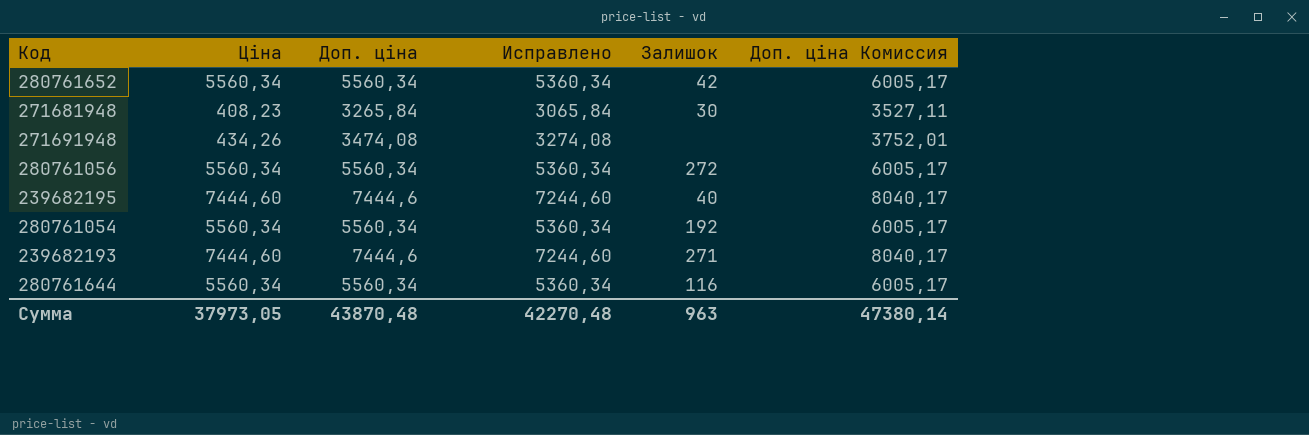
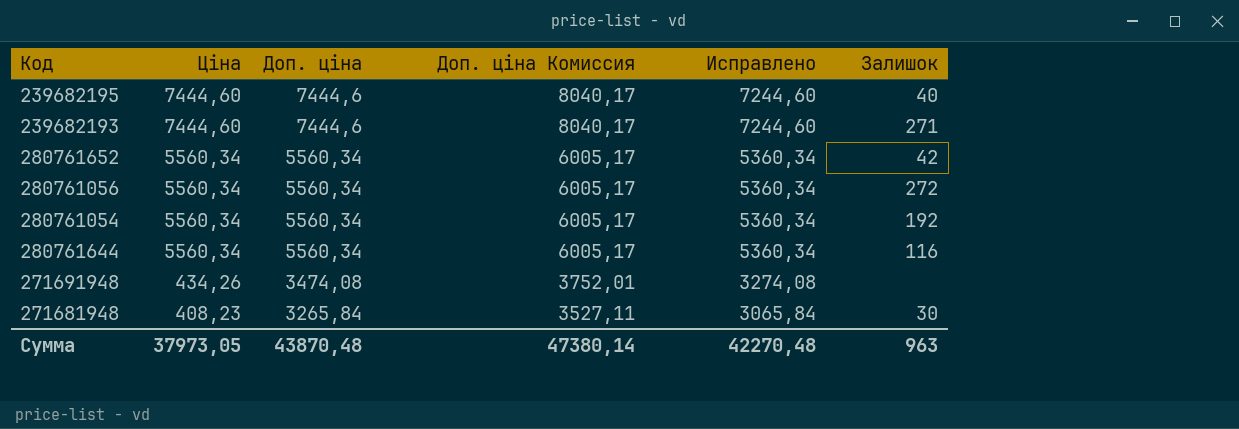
row order: none -> Ціна descending
column Доп. ціна Комиссия | position: 6 -> 4

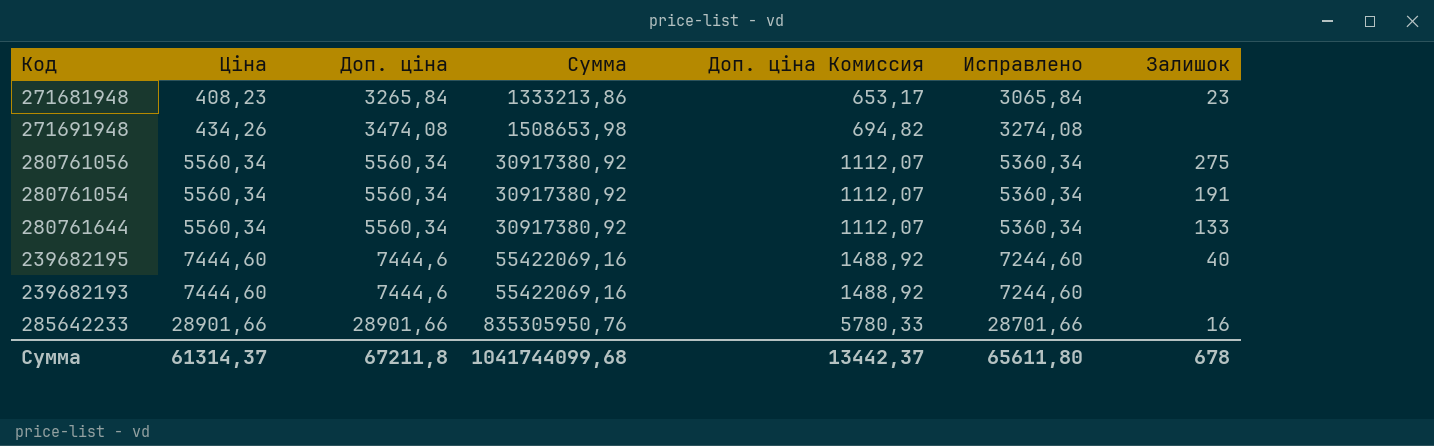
row order: Ціна descending -> Ціна ascending
column Сумма | formula: none -> [Ціна] * [Доп. ціна]
column Доп. ціна Комиссия | formula: [Доп. ціна] * 1,08 -> [Доп. ціна] * 0,2
row 280761652: 5560,34 | 5560,34 | 6005,17 | 5360,34 | 42 -> none
271681948 | Залишок: 30 -> 23
280761056 | Залишок: 272 -> 275
280761054 | Залишок: 192 -> 191
280761644 | Залишок: 116 -> 133
239682193 | Залишок: 271 -> none
row 285642233: none -> 28901,66 | 28901,66 | 835305950,76 | 5780,33 | 28701,66 | 16
Сумма | Ціна: 37973,05 -> 61314,37
Сумма | Доп. ціна: 43870,48 -> 67211,8
Сумма | Доп. ціна Комиссия: 47380,14 -> 13442,37
Сумма | Исправлено: 42270,48 -> 65611,80
Сумма | Залишок: 963 -> 678

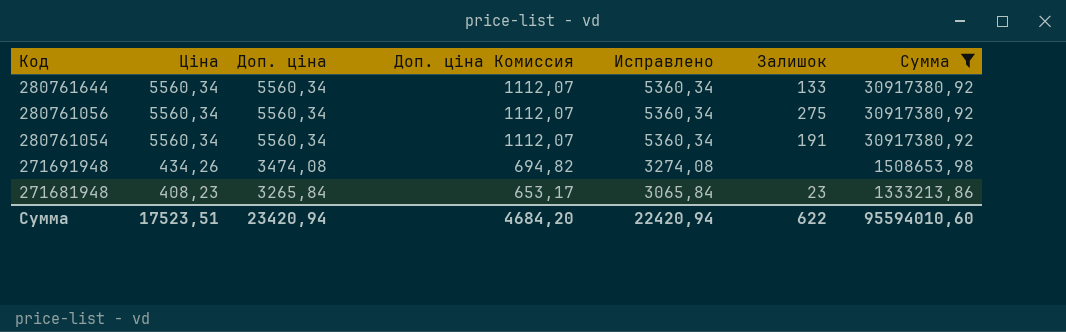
filter: none -> Сумма <= 30917380,92
row order: Ціна ascending -> Код descending
column Сумма | position: 4 -> 7
Сумма | Ціна: 61314,37 -> 17523,51
Сумма | Доп. ціна: 67211,8 -> 23420,94
Сумма | Доп. ціна Комиссия: 13442,37 -> 4684,20
Сумма | Исправлено: 65611,80 -> 22420,94
Сумма | Залишок: 678 -> 622
Сумма | Сумма: 1041744099,68 -> 95594010,60

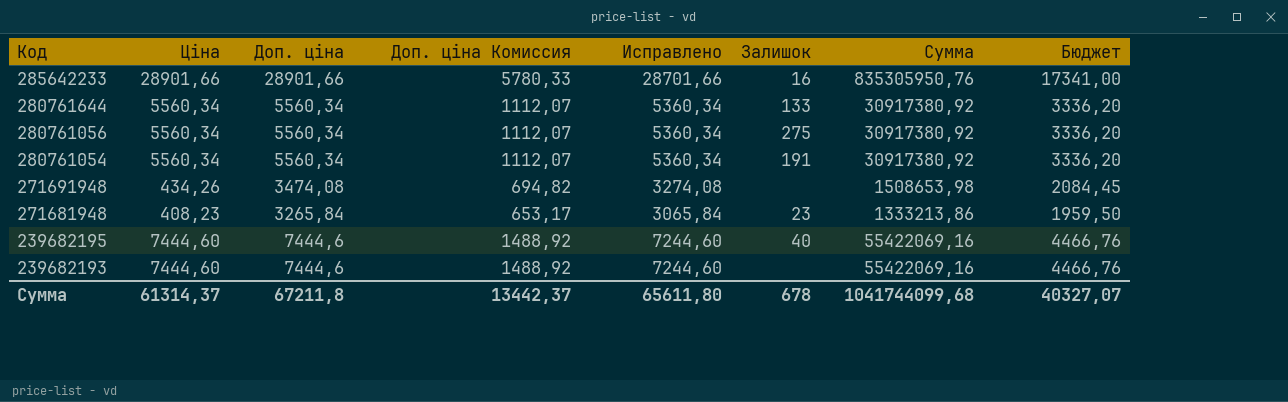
filter: Сумма <= 30917380,92 -> none
column Бюджет | formula: none -> [Доп. ціна] * 0,6
Сумма | Ціна: 17523,51 -> 61314,37
Сумма | Доп. ціна: 23420,94 -> 67211,8
Сумма | Доп. ціна Комиссия: 4684,20 -> 13442,37
Сумма | Исправлено: 22420,94 -> 65611,80
Сумма | Залишок: 622 -> 678
Сумма | Сумма: 95594010,60 -> 1041744099,68

